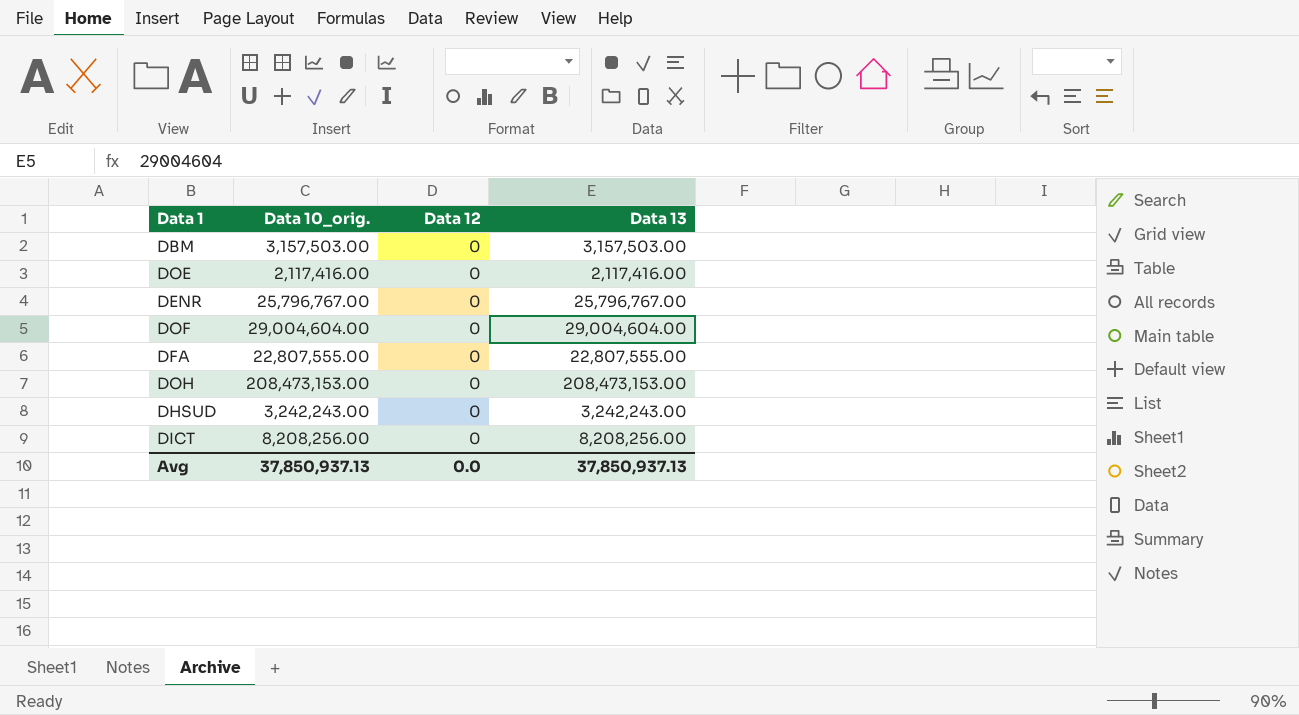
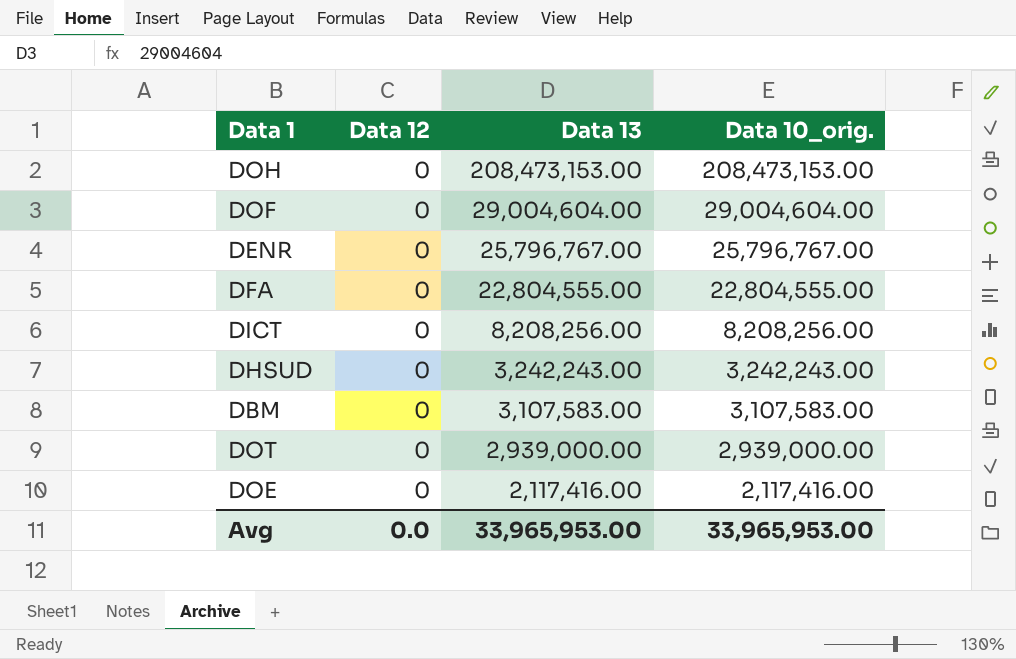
row order: none -> Data 13 descending
column Data 10_orig. | position: 2 -> 4
DFA | Data 13: 22,807,555.00 -> 22,804,555.00
DFA | Data 10_orig.: 22,807,555.00 -> 22,804,555.00
DBM | Data 13: 3,157,503.00 -> 3,107,583.00
DBM | Data 10_orig.: 3,157,503.00 -> 3,107,583.00
row DOT: none -> 0 | 2,939,000.00 | 2,939,000.00
Avg | Data 13: 37,850,937.13 -> 33,965,953.00
Avg | Data 10_orig.: 37,850,937.13 -> 33,965,953.00

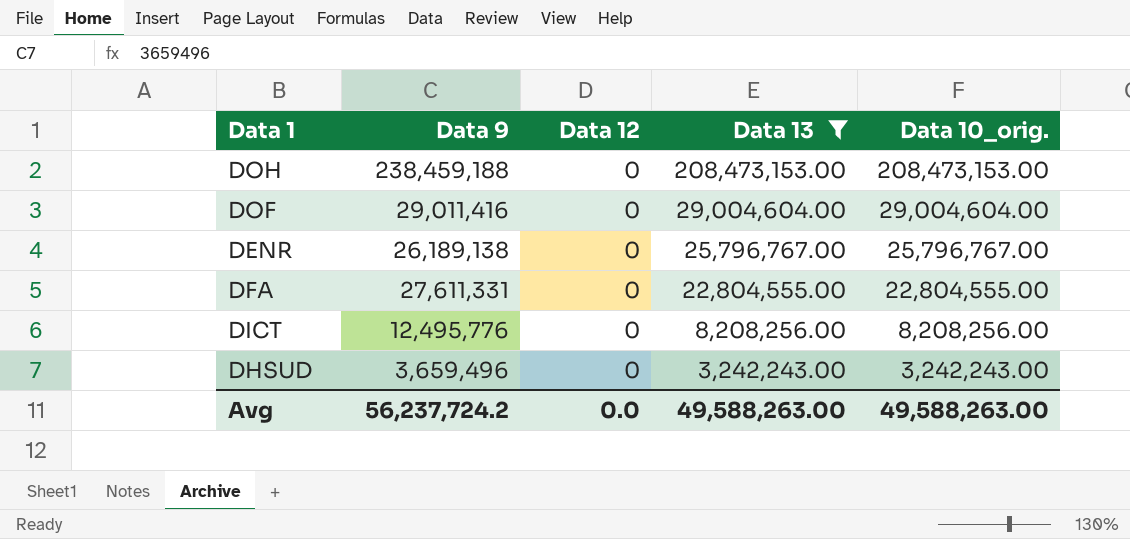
filter: none -> Data 13 >= 3,242,243.00
column Data 9 | position: none -> 2
Avg | Data 13: 33,965,953.00 -> 49,588,263.00
Avg | Data 10_orig.: 33,965,953.00 -> 49,588,263.00

